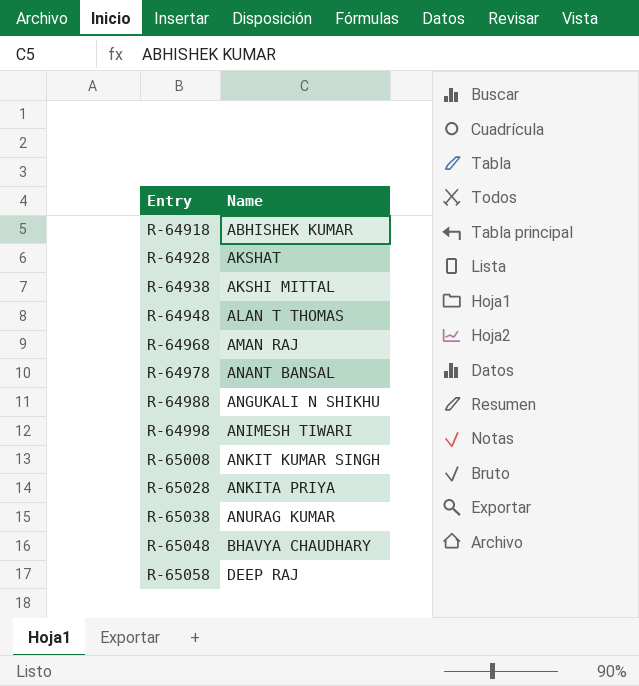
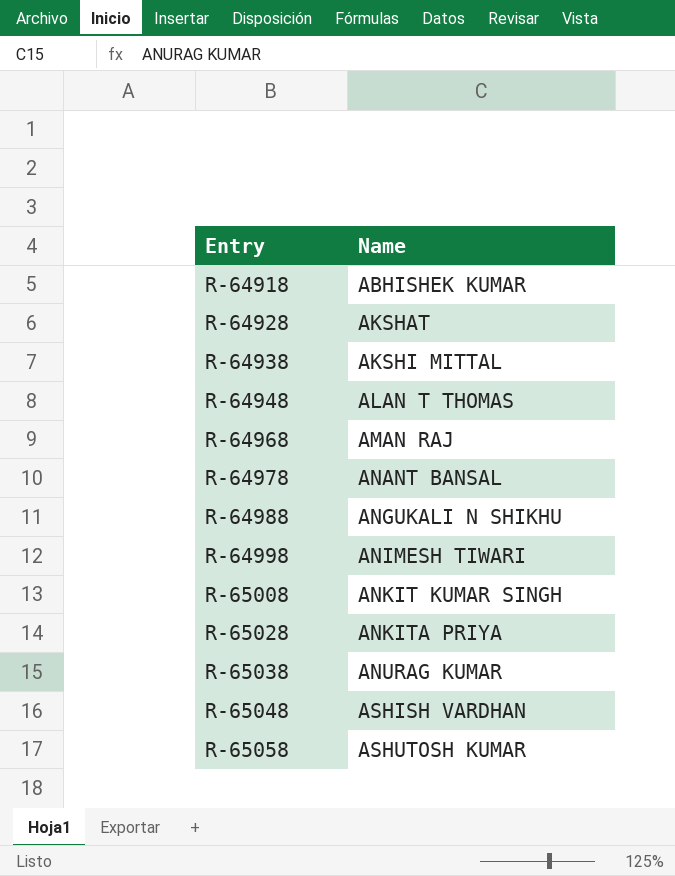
R-65048 | Name: BHAVYA CHAUDHARY -> ASHISH VARDHAN
R-65058 | Name: DEEP RAJ -> ASHUTOSH KUMAR

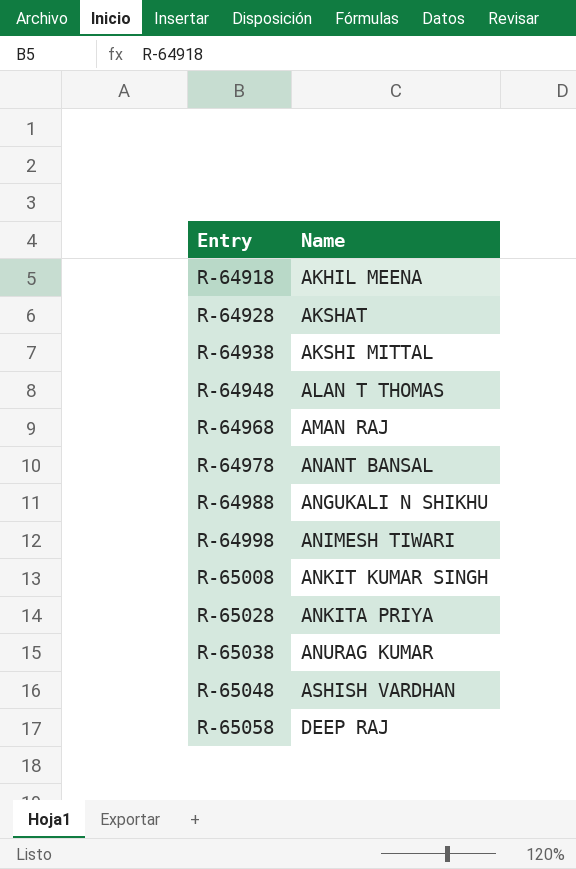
R-64918 | Name: ABHISHEK KUMAR -> AKHIL MEENA
R-65058 | Name: ASHUTOSH KUMAR -> DEEP RAJ

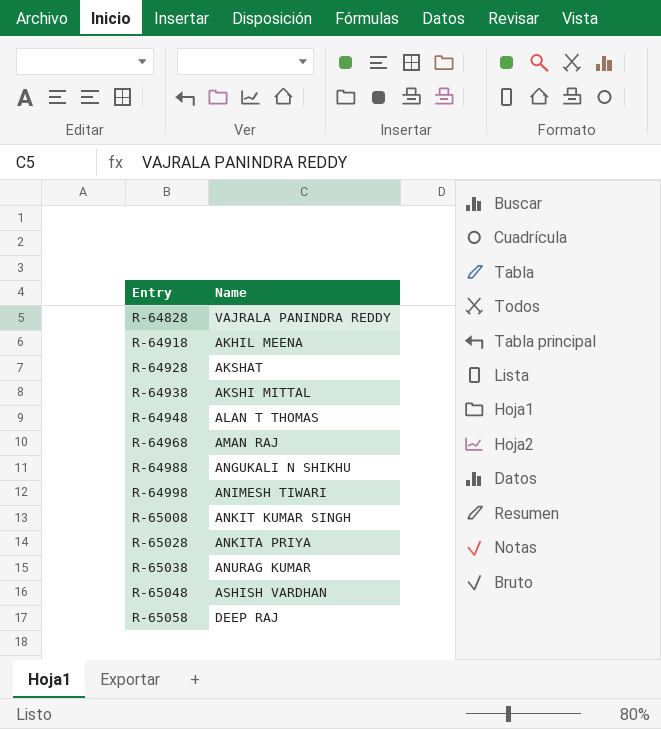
row R-64978: ANANT BANSAL -> none
row R-64828: none -> VAJRALA PANINDRA REDDY

